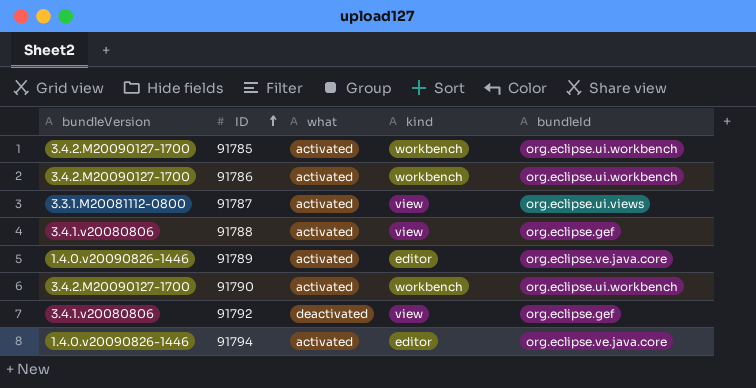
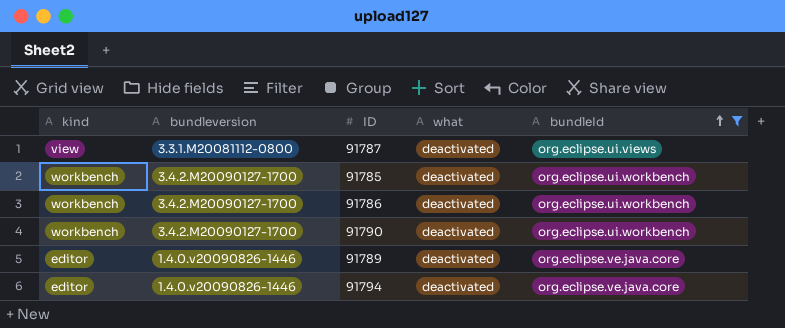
filter: none -> bundleId != org.eclipse.gef
row order: ID ascending -> bundleId ascending
column kind | position: 4 -> 1
column name: bundleVersion -> bundleversion
91787 | what: activated -> deactivated
91785 | what: activated -> deactivated
91786 | what: activated -> deactivated
91790 | what: activated -> deactivated
91789 | what: activated -> deactivated
91794 | what: activated -> deactivated

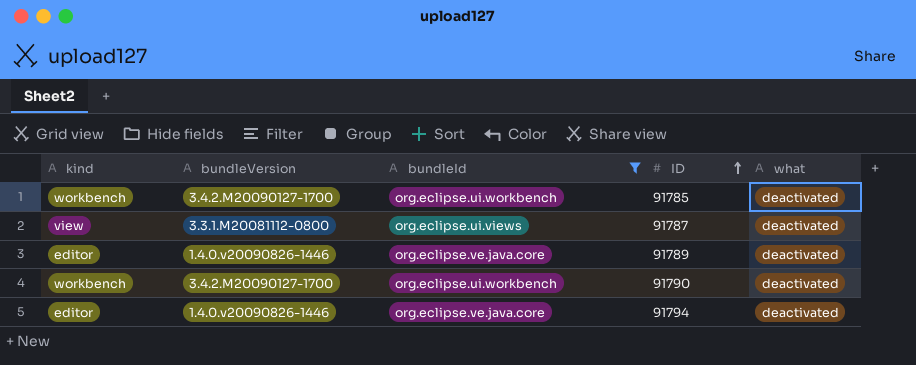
row order: bundleId ascending -> ID ascending
column name: bundleversion -> bundleVersion
column bundleId | position: 5 -> 3
row 91786: workbench | 3.4.2.M20090127-1700 | deactivated | org.eclipse.ui.workbench -> none

